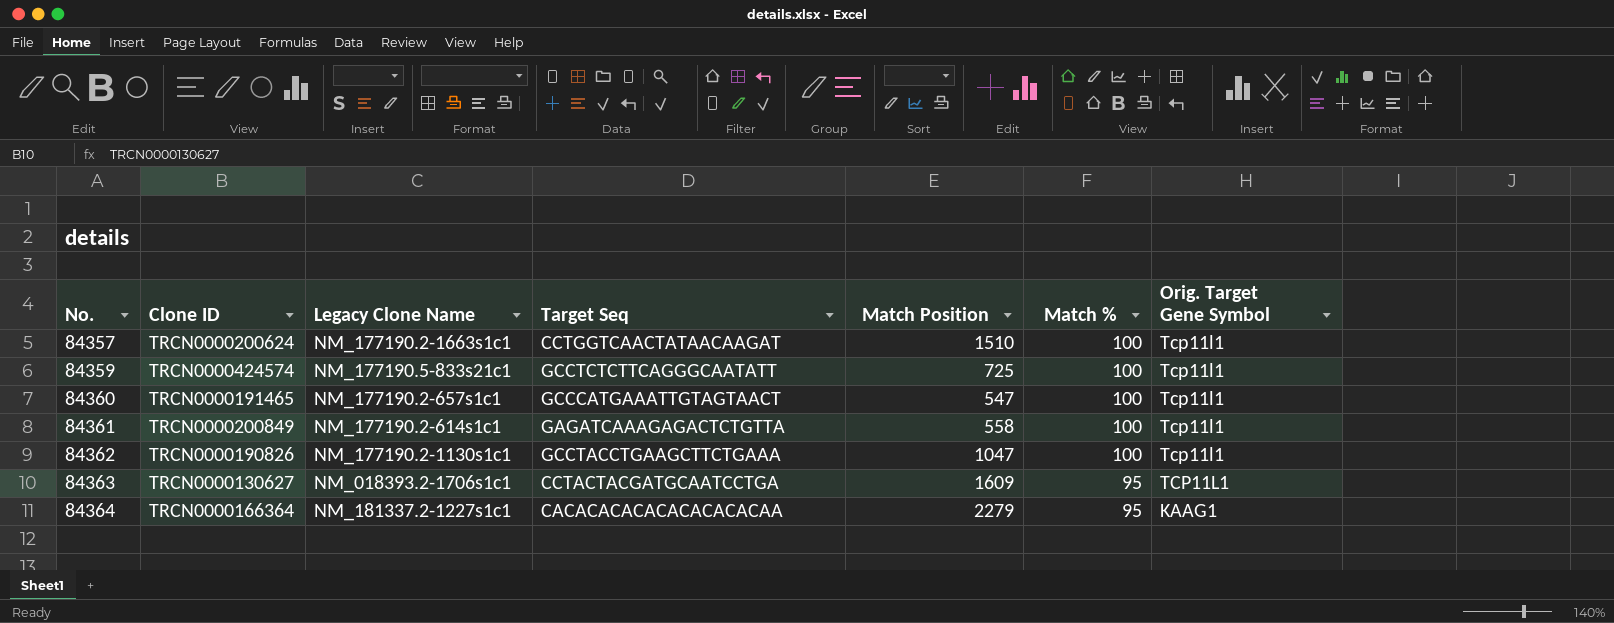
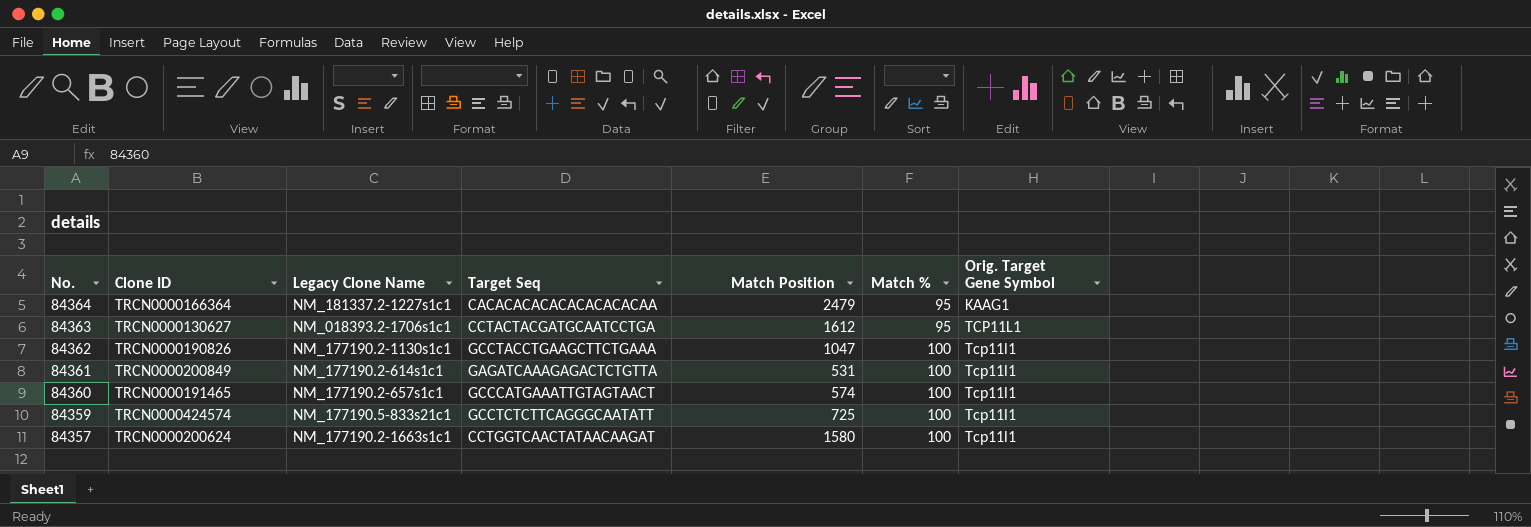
row order: No. ascending -> No. descending
84364 | Match Position: 2279 -> 2479
84363 | Match Position: 1609 -> 1612
84361 | Match Position: 558 -> 531
84360 | Match Position: 547 -> 574
84357 | Match Position: 1510 -> 1580

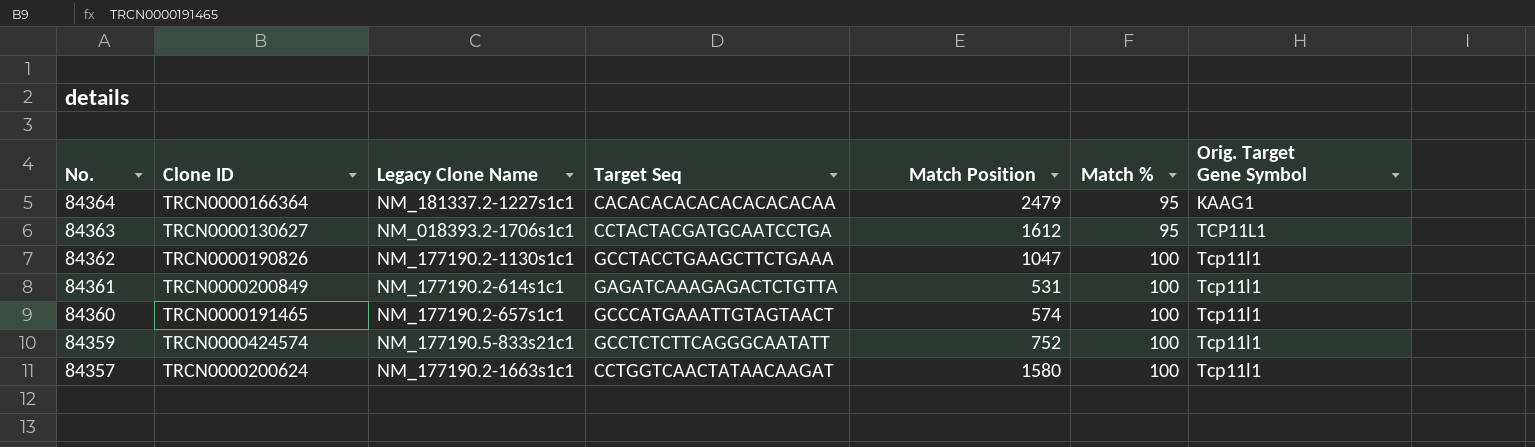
84359 | Match Position: 725 -> 752

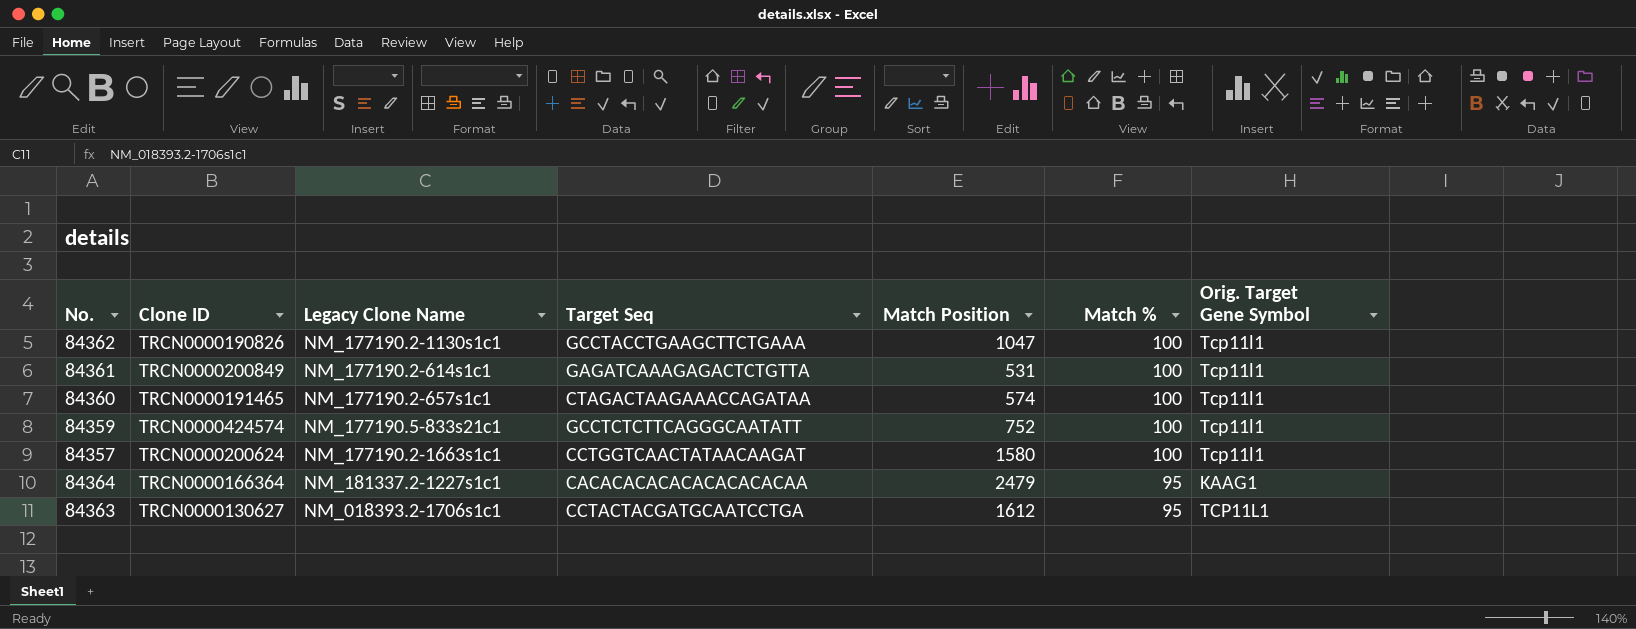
row order: No. descending -> Match % descending
84360 | Target Seq: GCCCATGAAATTGTAGTAACT -> CTAGACTAAGAAACCAGATAA

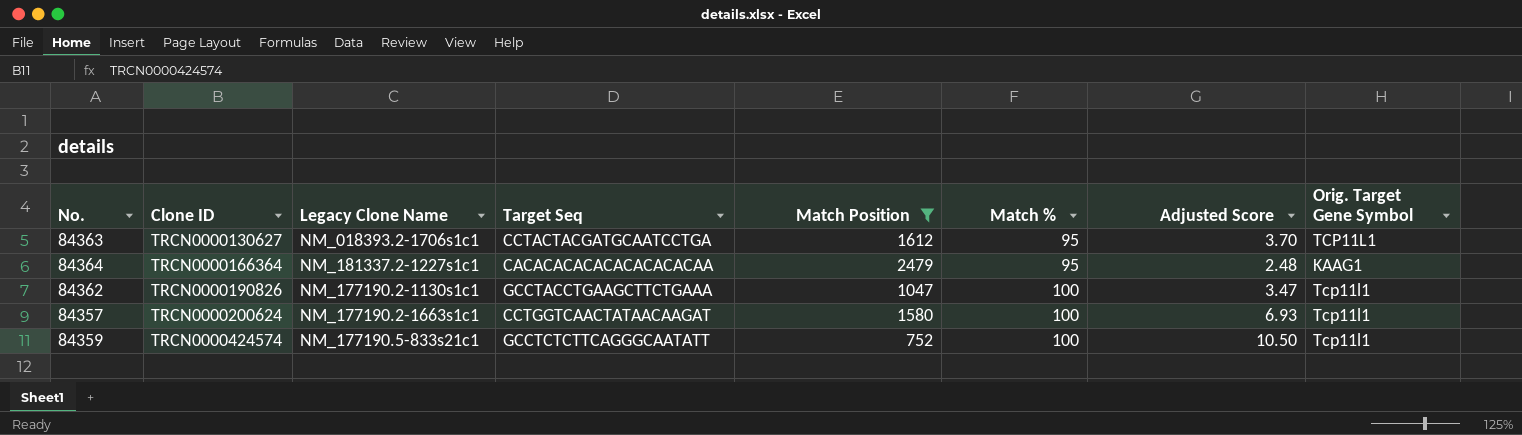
filter: none -> Match Position >= 752
row order: Match % descending -> Clone ID ascending
column Adjusted Score | position: none -> 7

